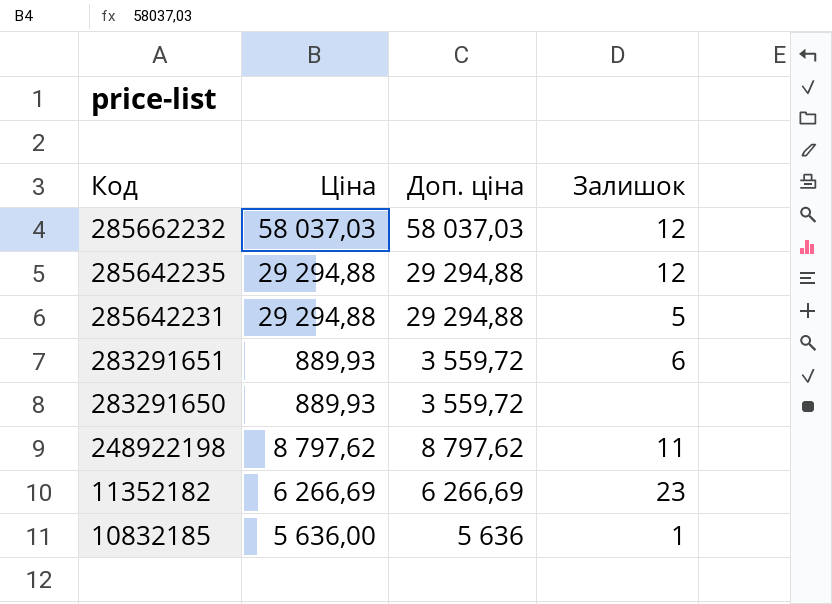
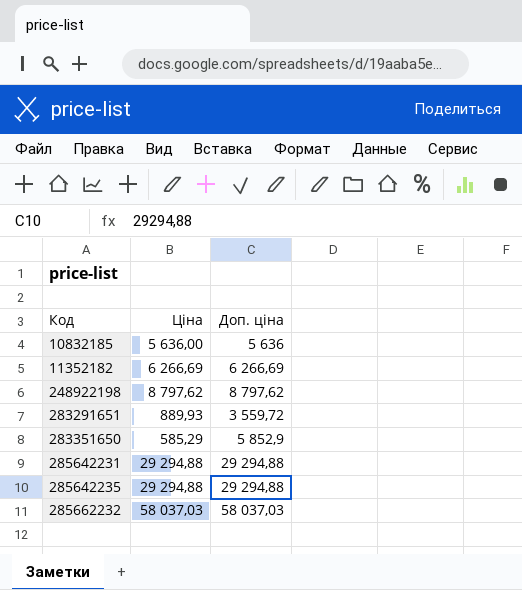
row order: Код descending -> Код ascending
column Залишок | position: 4 -> none
row 283291650: 889,93 | 3 559,72 | none -> none
row 283351650: none -> 585,29 | 5 852,9

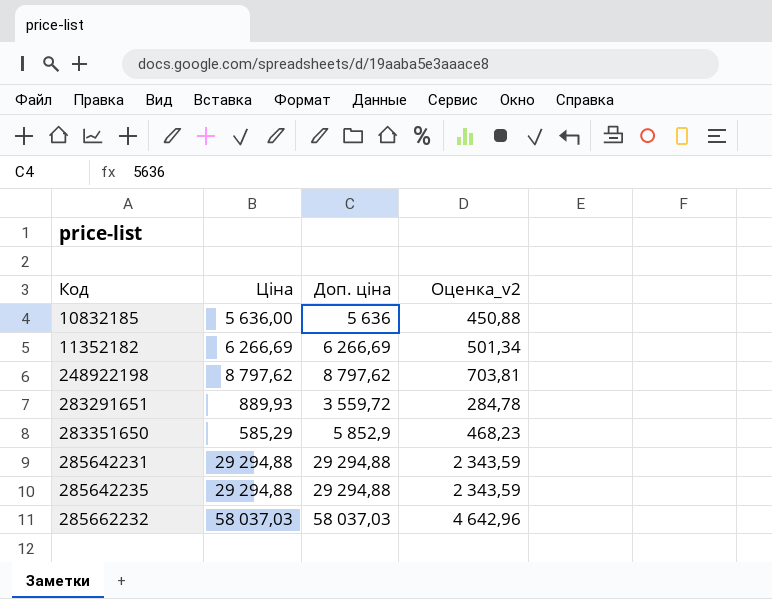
column Оценка_v2 | formula: none -> [Доп. ціна] * 0,08

